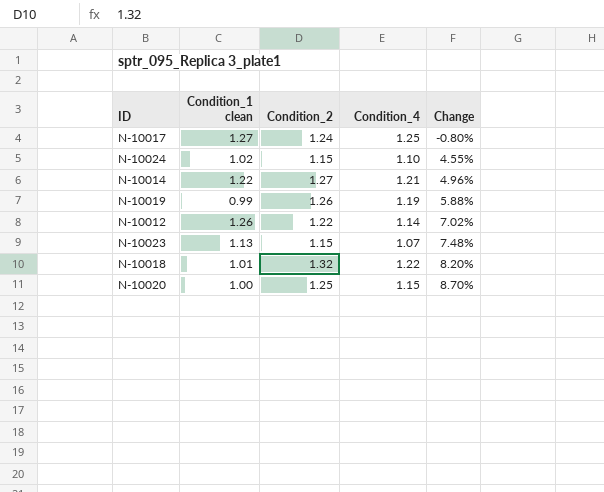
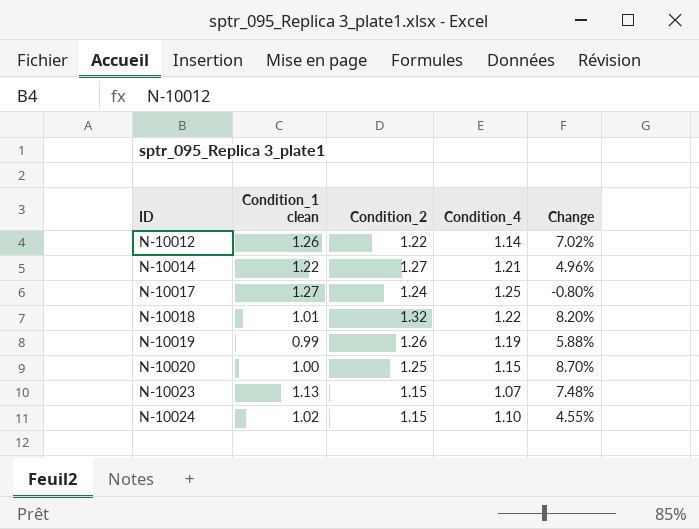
row order: Change ascending -> ID ascending

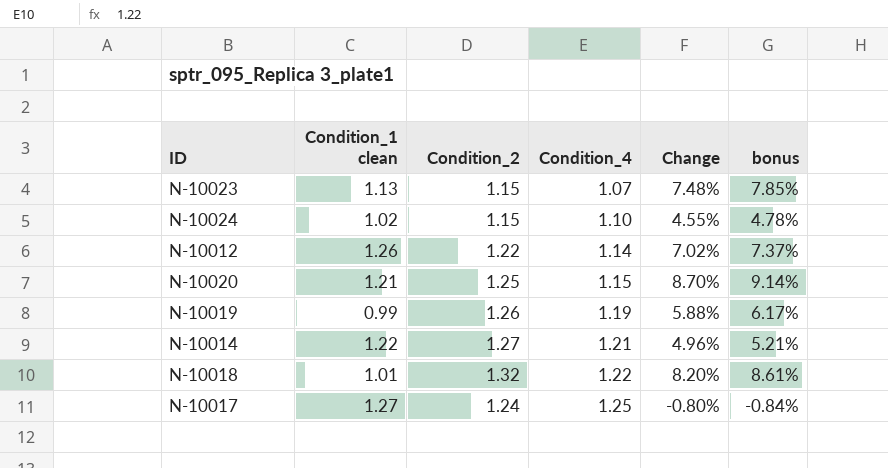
row order: ID ascending -> Condition_4 ascending
column bonus | formula: none -> [Change] * 1.05
N-10020 | Condition_1 clean: 1.00 -> 1.21

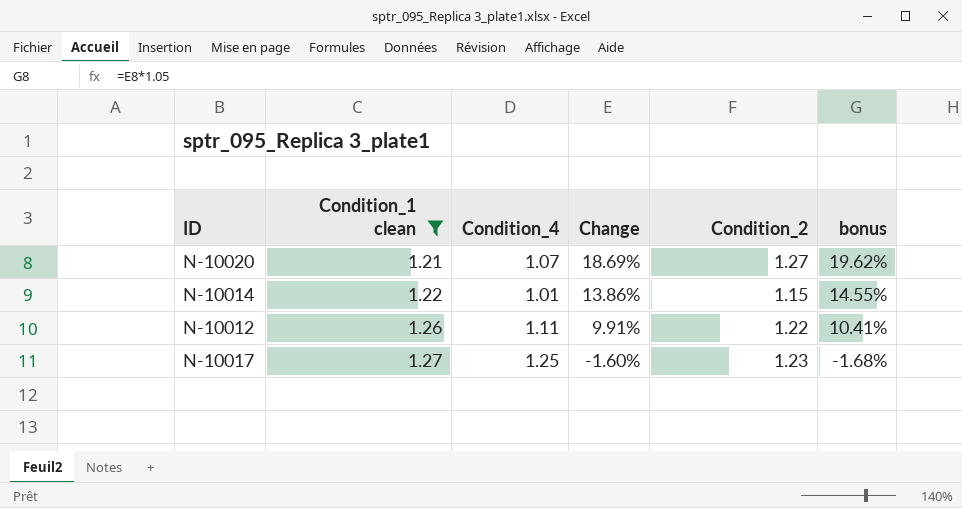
filter: none -> Condition_1 clean >= 1.21
row order: Condition_4 ascending -> Condition_1 clean ascending
column Condition_2 | position: 3 -> 5
N-10020 | Condition_4: 1.15 -> 1.07
N-10020 | Change: 8.70% -> 18.69%
N-10020 | Condition_2: 1.25 -> 1.27
N-10020 | bonus: 9.14% -> 19.62%
N-10014 | Condition_4: 1.21 -> 1.01
N-10014 | Change: 4.96% -> 13.86%
N-10014 | Condition_2: 1.27 -> 1.15
N-10014 | bonus: 5.21% -> 14.55%
N-10012 | Condition_4: 1.14 -> 1.11
N-10012 | Change: 7.02% -> 9.91%
N-10012 | bonus: 7.37% -> 10.41%
N-10017 | Change: -0.80% -> -1.60%
N-10017 | Condition_2: 1.24 -> 1.23
N-10017 | bonus: -0.84% -> -1.68%

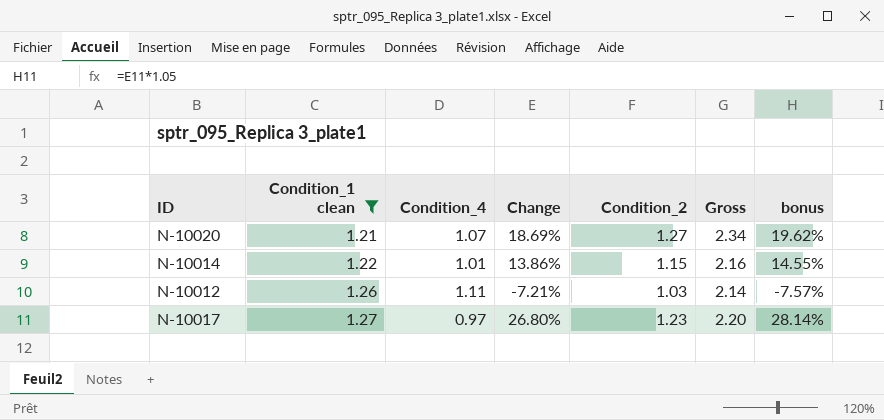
column Gross | formula: none -> [Condition_4] + [Condition_2]
N-10012 | Change: 9.91% -> -7.21%
N-10012 | Condition_2: 1.22 -> 1.03
N-10012 | bonus: 10.41% -> -7.57%
N-10017 | Condition_4: 1.25 -> 0.97
N-10017 | Change: -1.60% -> 26.80%
N-10017 | bonus: -1.68% -> 28.14%

